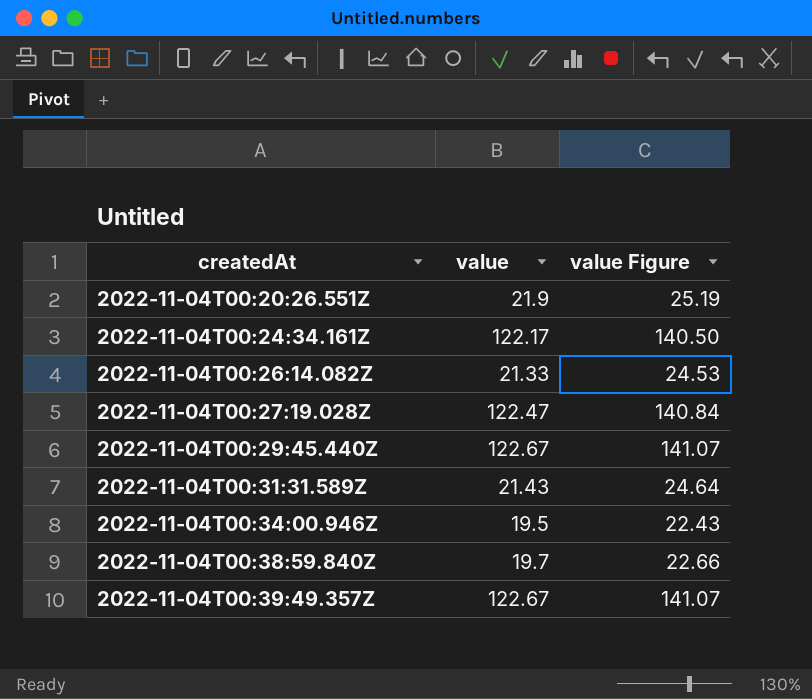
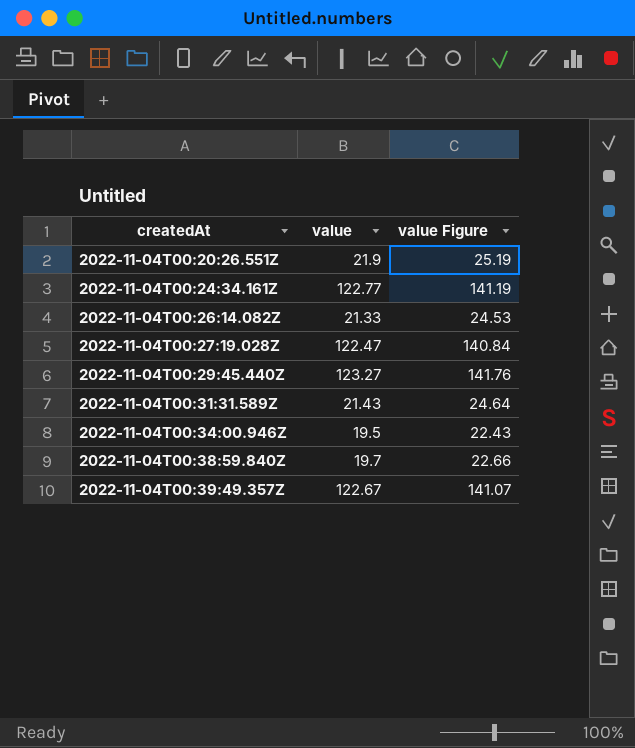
2022-11-04T00:24:34.161Z | value: 122.17 -> 122.77
2022-11-04T00:24:34.161Z | value Figure: 140.50 -> 141.19
2022-11-04T00:29:45.440Z | value: 122.67 -> 123.27
2022-11-04T00:29:45.440Z | value Figure: 141.07 -> 141.76

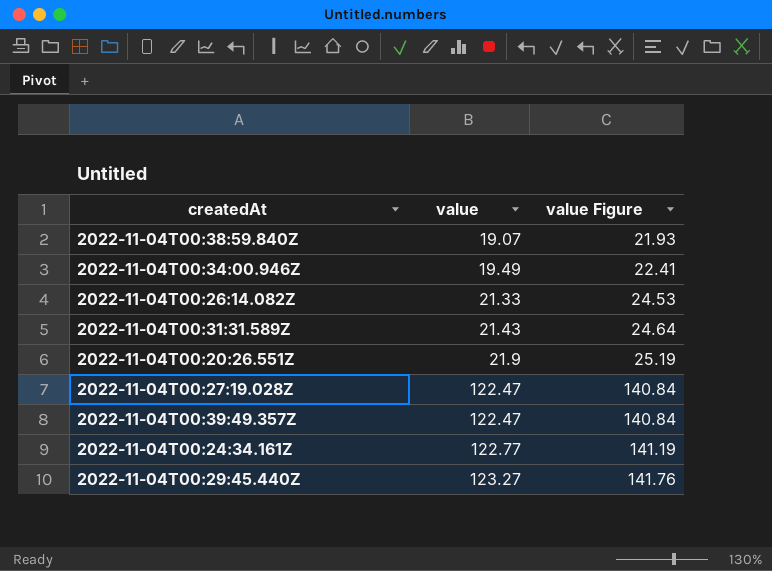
row order: createdAt ascending -> value ascending
2022-11-04T00:38:59.840Z | value: 19.7 -> 19.07
2022-11-04T00:38:59.840Z | value Figure: 22.66 -> 21.93
2022-11-04T00:34:00.946Z | value: 19.5 -> 19.49
2022-11-04T00:34:00.946Z | value Figure: 22.43 -> 22.41
2022-11-04T00:39:49.357Z | value: 122.67 -> 122.47
2022-11-04T00:39:49.357Z | value Figure: 141.07 -> 140.84

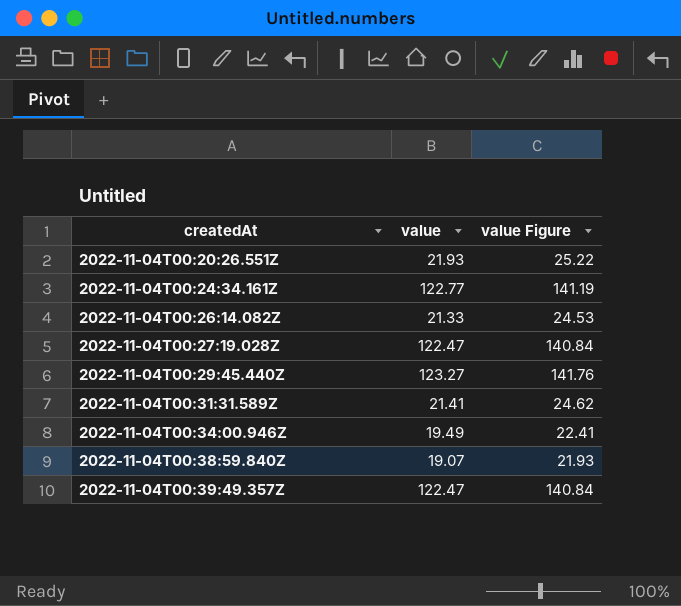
row order: value ascending -> createdAt ascending
2022-11-04T00:20:26.551Z | value: 21.9 -> 21.93
2022-11-04T00:20:26.551Z | value Figure: 25.19 -> 25.22
2022-11-04T00:31:31.589Z | value: 21.43 -> 21.41
2022-11-04T00:31:31.589Z | value Figure: 24.64 -> 24.62

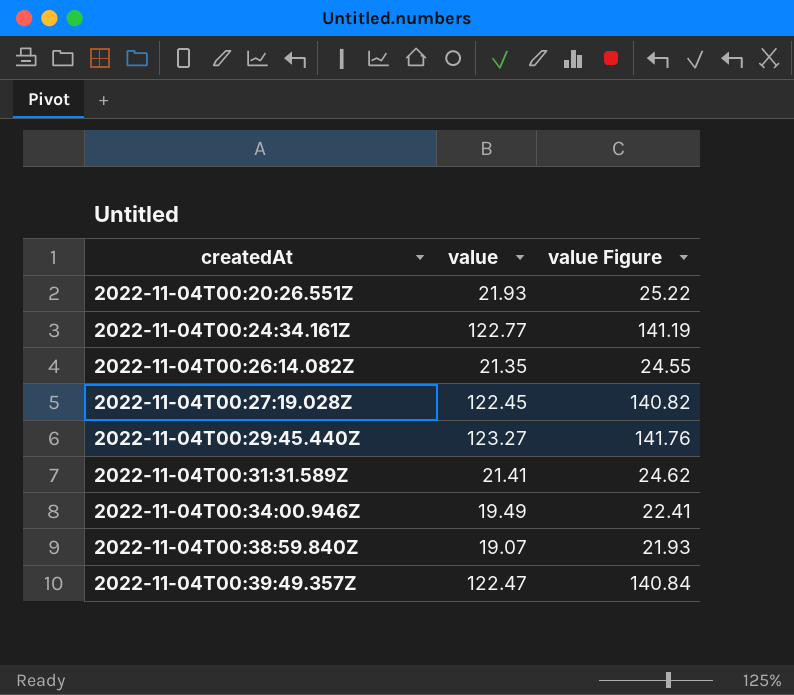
2022-11-04T00:26:14.082Z | value: 21.33 -> 21.35
2022-11-04T00:26:14.082Z | value Figure: 24.53 -> 24.55
2022-11-04T00:27:19.028Z | value: 122.47 -> 122.45
2022-11-04T00:27:19.028Z | value Figure: 140.84 -> 140.82

